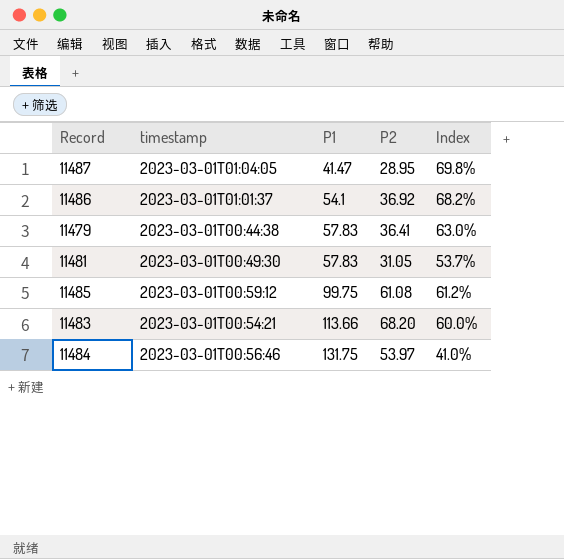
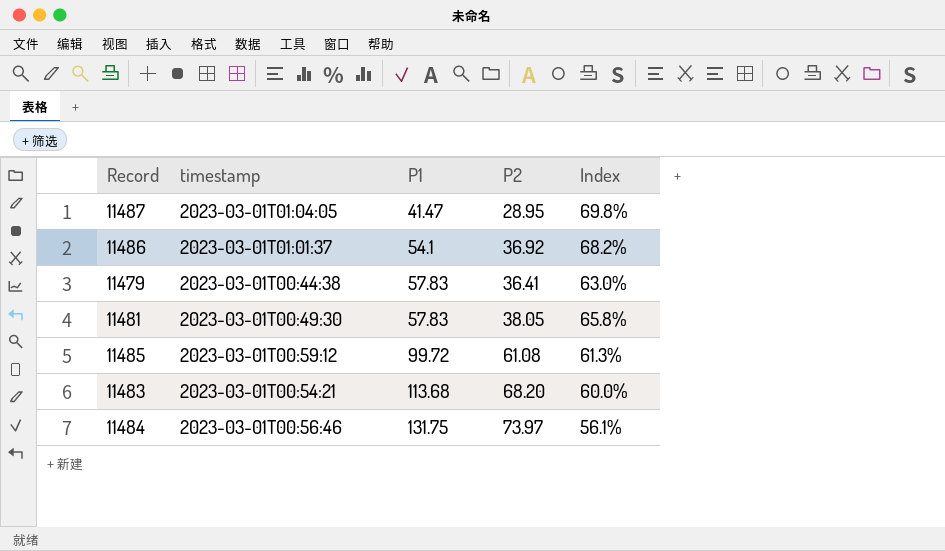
11481 | P2: 31.05 -> 38.05
11481 | Index: 53.7% -> 65.8%
11485 | P1: 99.75 -> 99.72
11485 | Index: 61.2% -> 61.3%
11483 | P1: 113.66 -> 113.68
11484 | P2: 53.97 -> 73.97
11484 | Index: 41.0% -> 56.1%

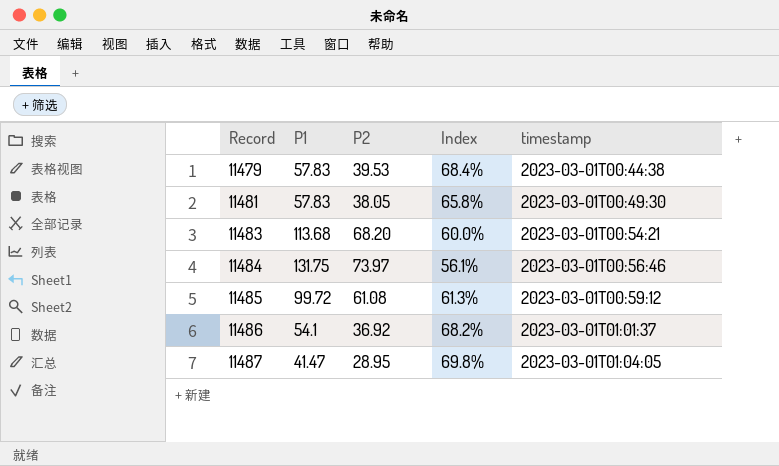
row order: P1 ascending -> Record ascending
column timestamp | position: 2 -> 5
11479 | P2: 36.41 -> 39.53
11479 | Index: 63.0% -> 68.4%

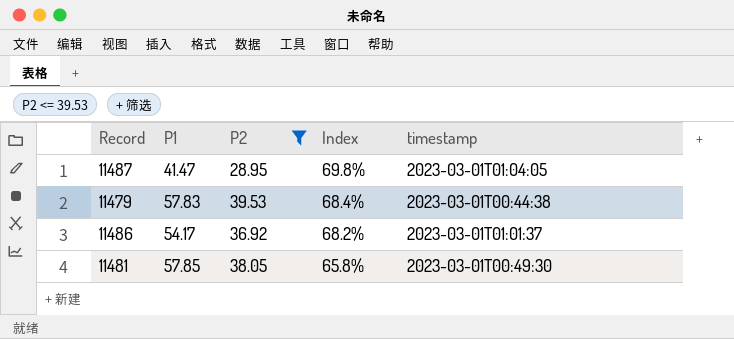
filter: none -> P2 <= 39.53
row order: Record ascending -> Index descending
11486 | P1: 54.1 -> 54.17
11481 | P1: 57.83 -> 57.85

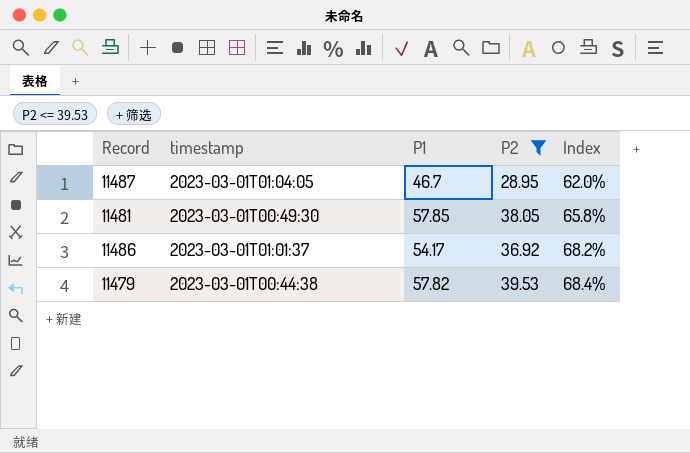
row order: Index descending -> Index ascending
column timestamp | position: 5 -> 2
11487 | P1: 41.47 -> 46.7
11487 | Index: 69.8% -> 62.0%
11479 | P1: 57.83 -> 57.82

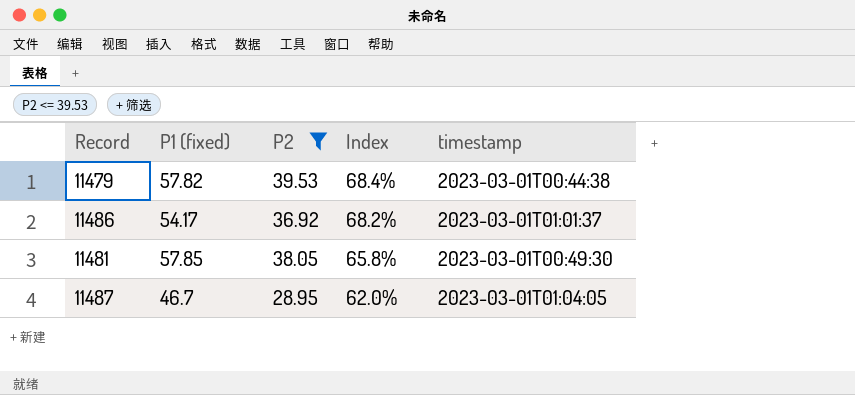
row order: Index ascending -> Index descending
column name: P1 -> P1 (fixed)
column timestamp | position: 2 -> 5

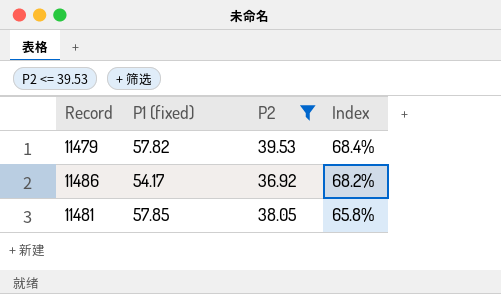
column timestamp | position: 5 -> none
row 11487: 46.7 | 28.95 | 62.0% | 2023-03-01T01:04:05 -> none

